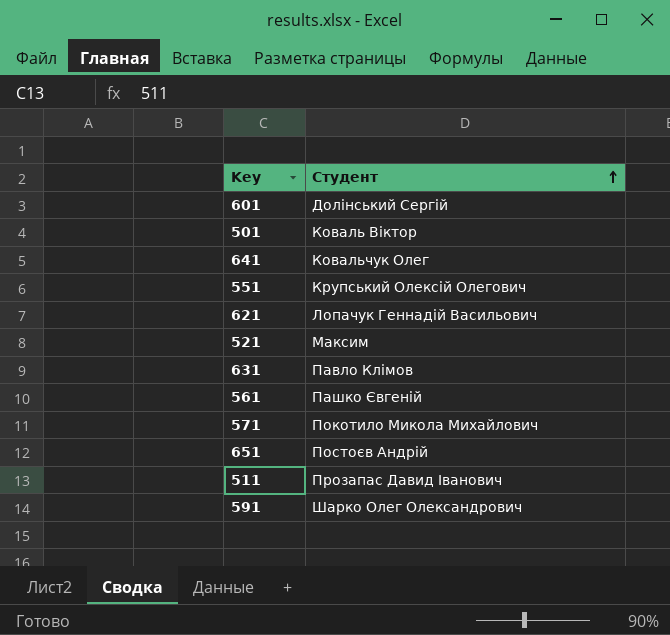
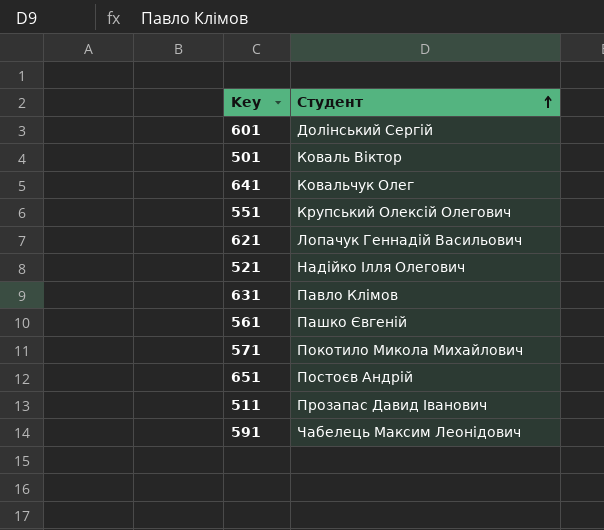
521 | Студент: Максим -> Надійко Ілля Олегович
591 | Студент: Шарко Олег Олександрович -> Чабелець Максим Леонідович

